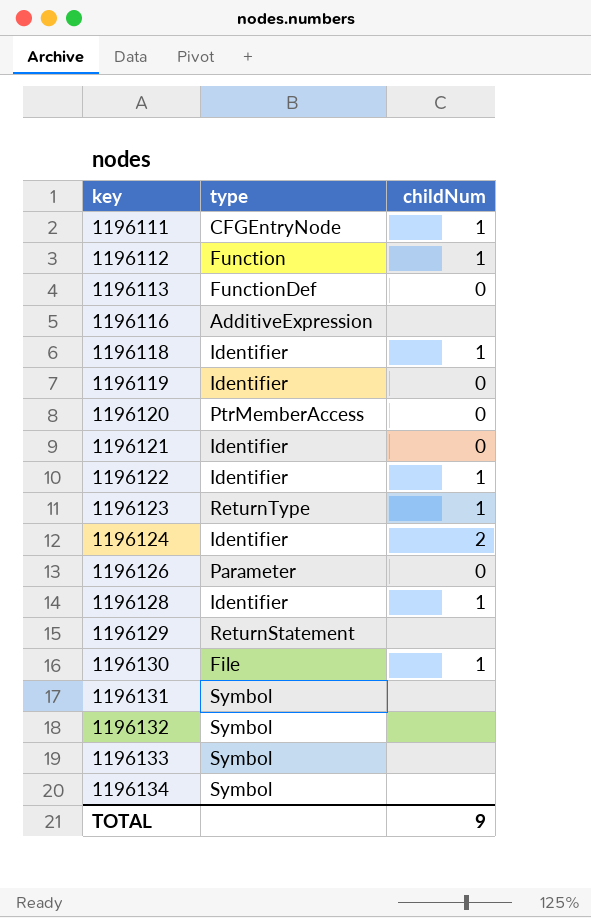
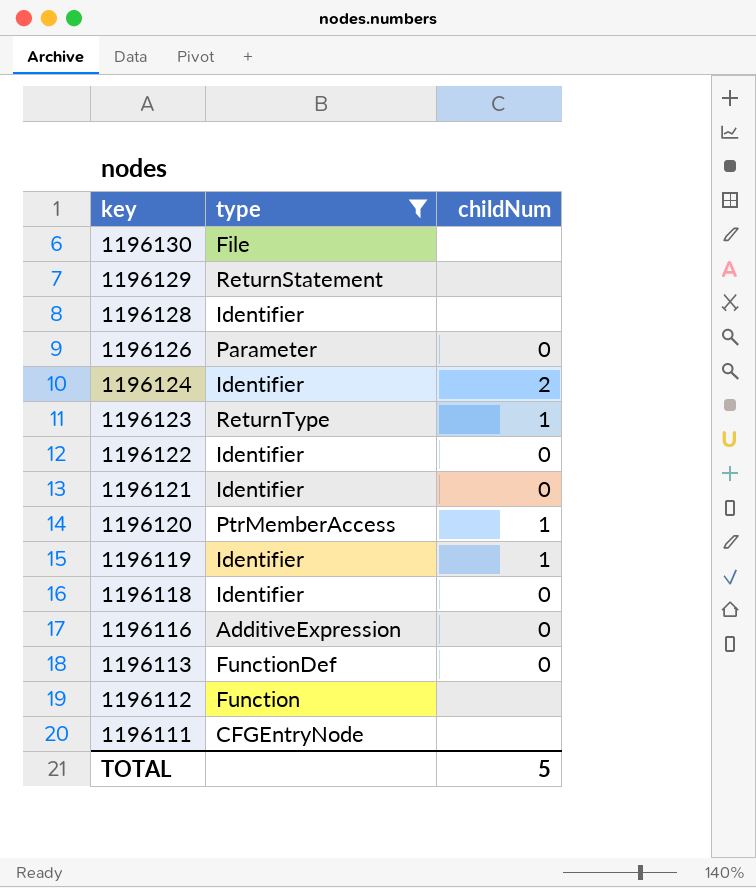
filter: none -> type != Symbol
row order: key ascending -> key descending
1196130 | childNum: 1 -> none
1196128 | childNum: 1 -> none
1196122 | childNum: 1 -> 0
1196120 | childNum: 0 -> 1
1196119 | childNum: 0 -> 1
1196118 | childNum: 1 -> 0
1196116 | childNum: none -> 0
1196112 | childNum: 1 -> none
1196111 | childNum: 1 -> none
TOTAL | childNum: 9 -> 5

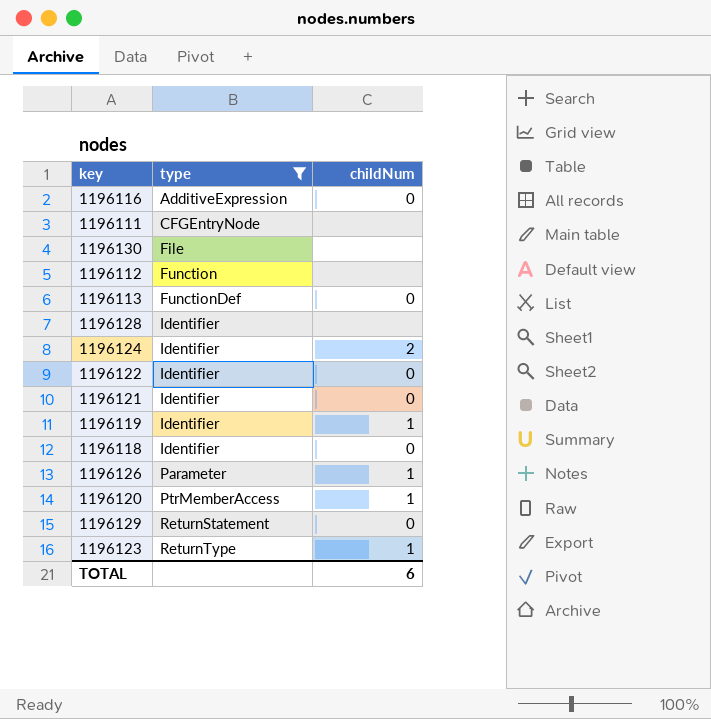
row order: key descending -> type ascending
1196126 | childNum: 0 -> 1
1196129 | childNum: none -> 0
TOTAL | childNum: 5 -> 6

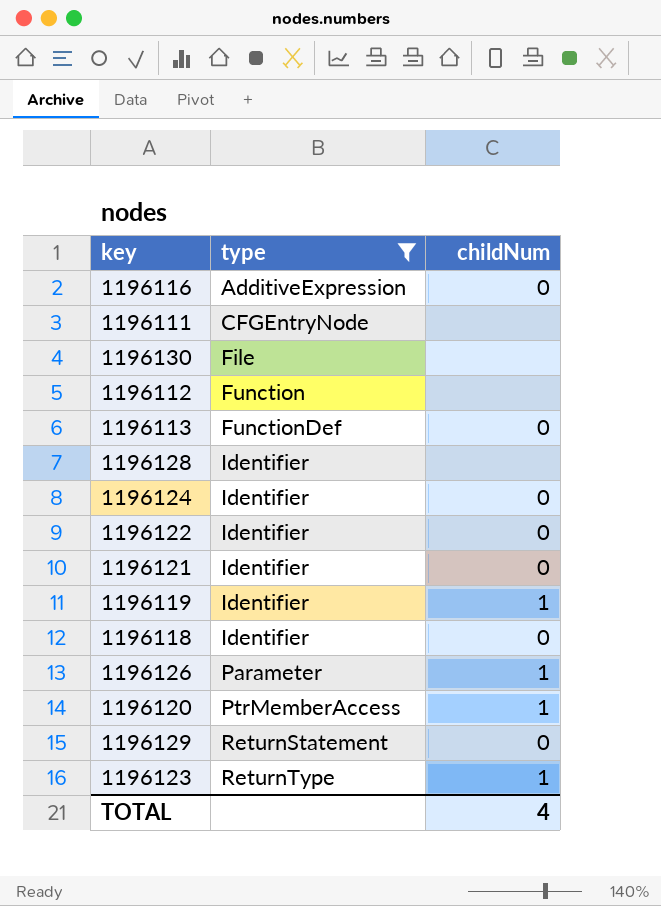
1196124 | childNum: 2 -> 0
TOTAL | childNum: 6 -> 4

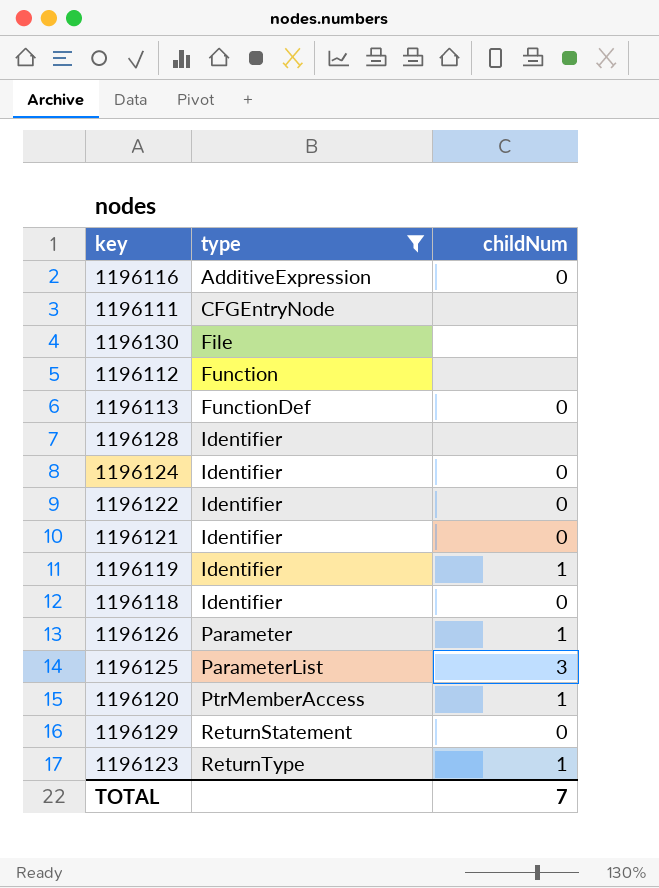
row 1196125: none -> ParameterList | 3
TOTAL | childNum: 4 -> 7

